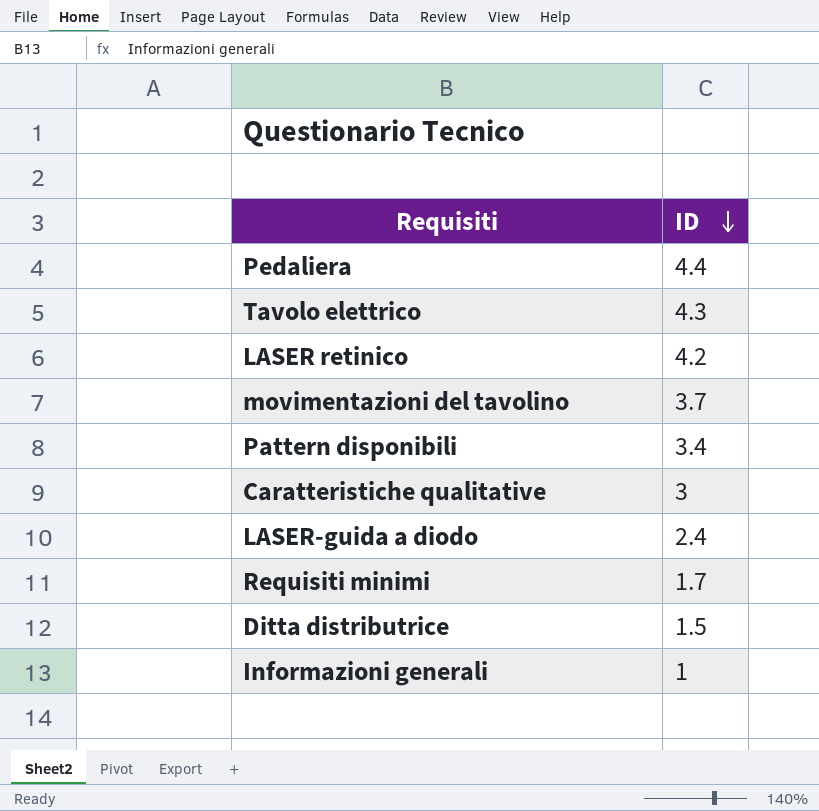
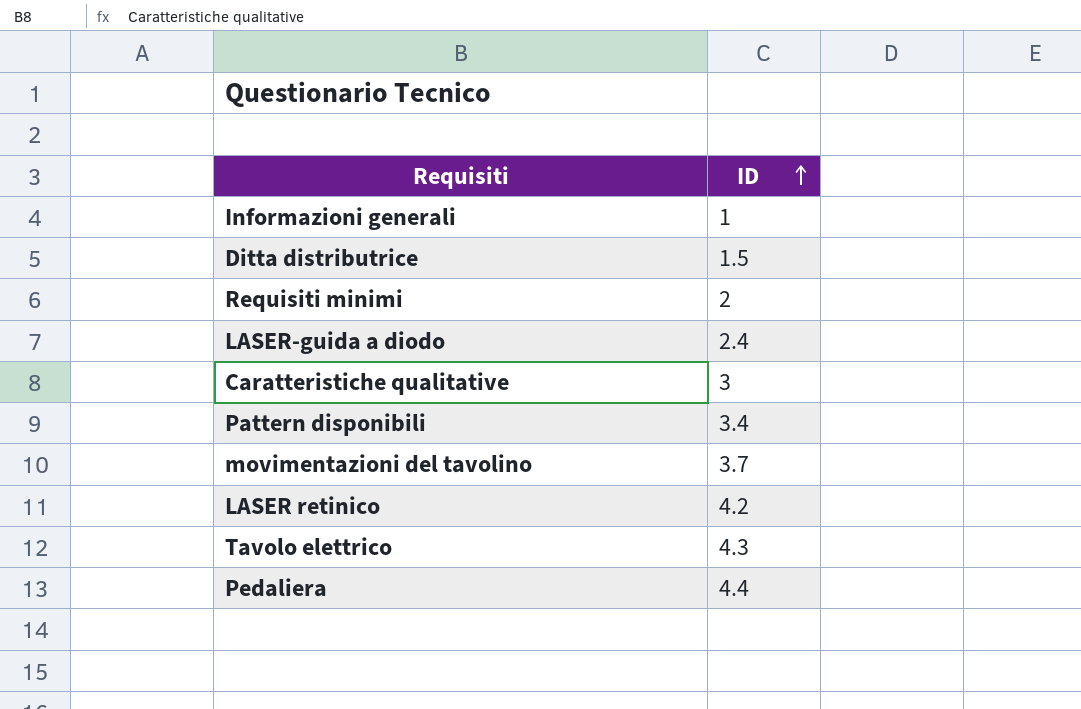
row order: ID descending -> ID ascending
Requisiti minimi | ID: 1.7 -> 2

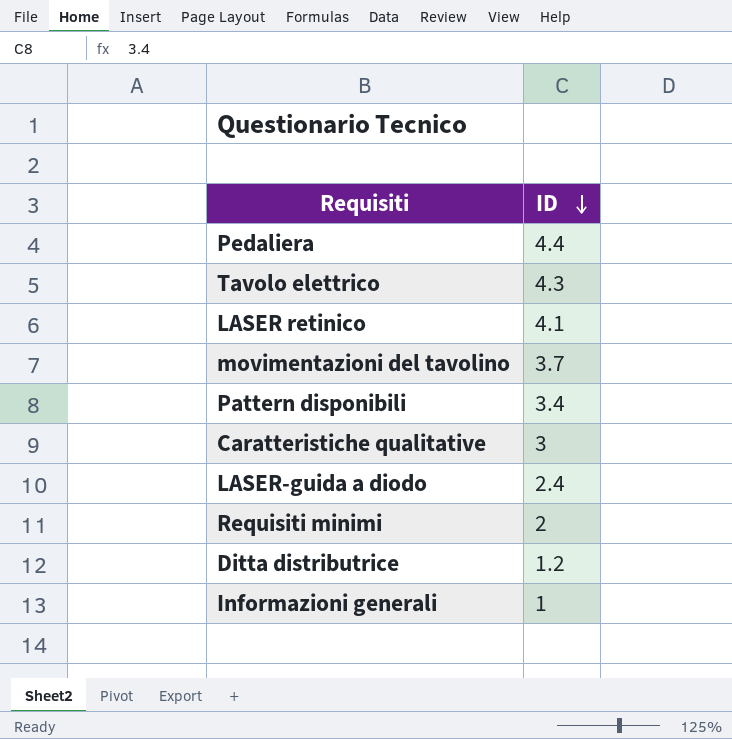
row order: ID ascending -> ID descending
LASER retinico | ID: 4.2 -> 4.1
Ditta distributrice | ID: 1.5 -> 1.2

